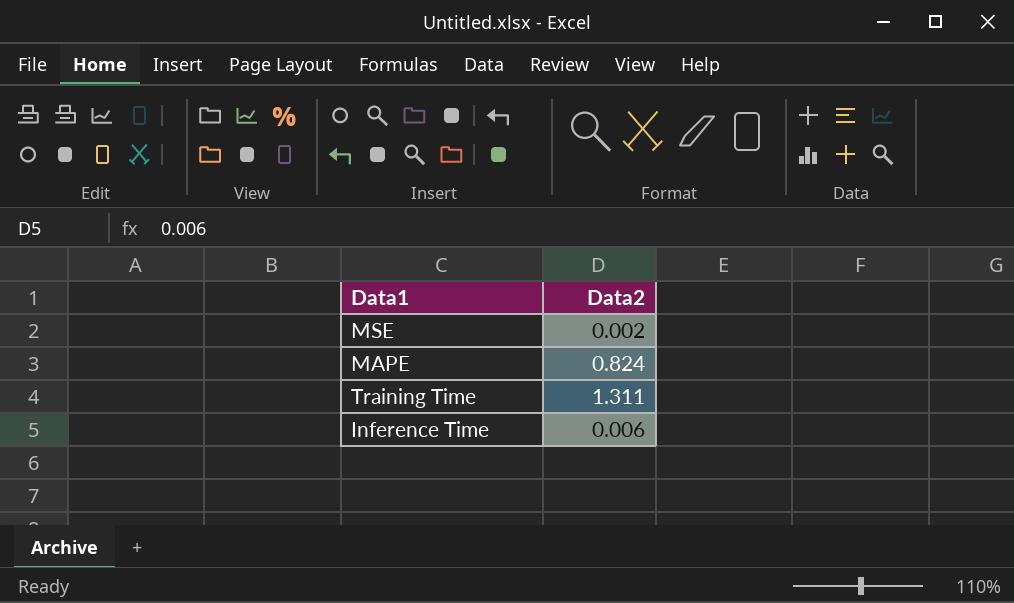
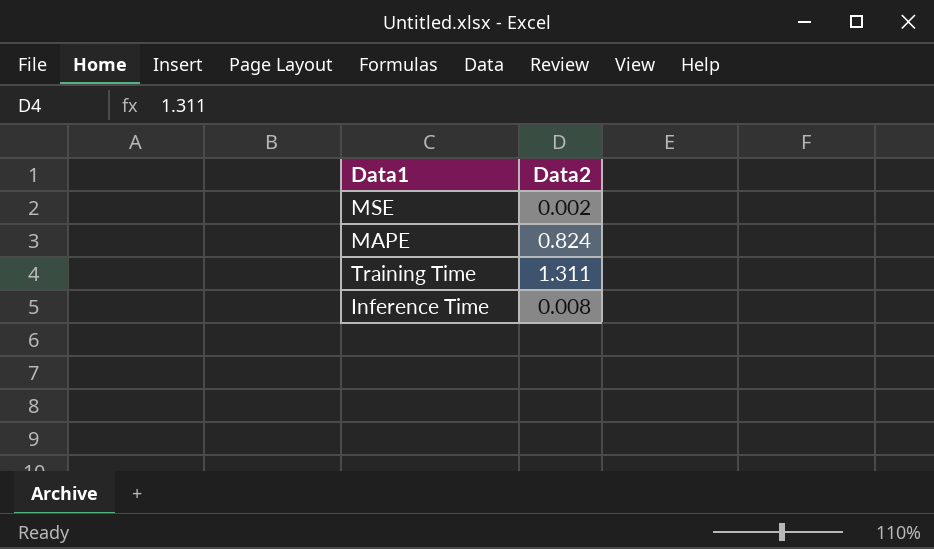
Inference Time | Data2: 0.006 -> 0.008

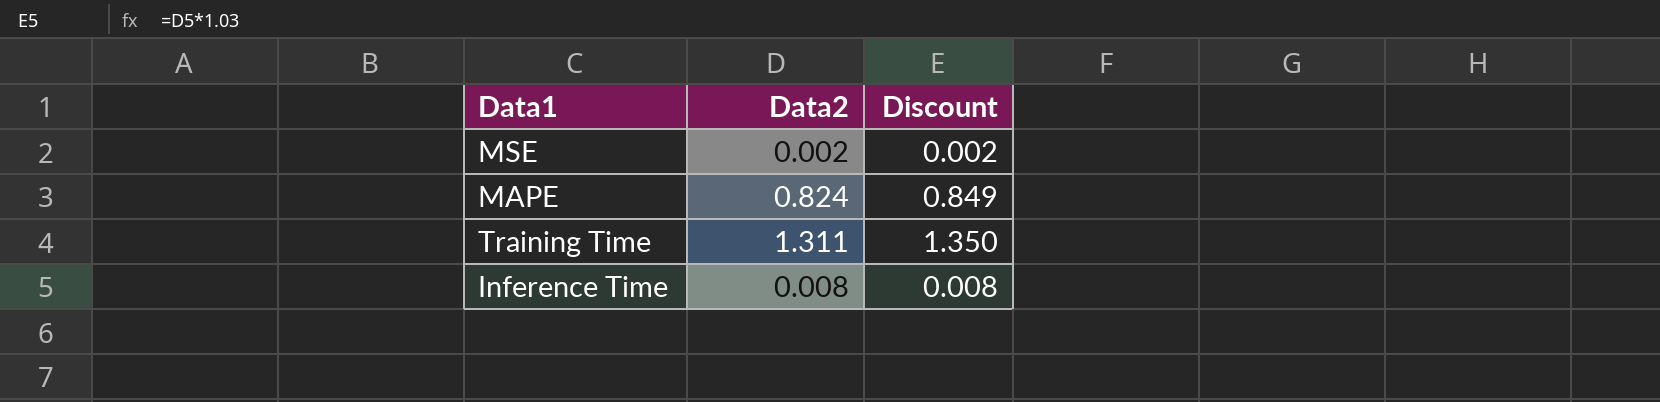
column Discount | formula: none -> [Data2] * 1.03

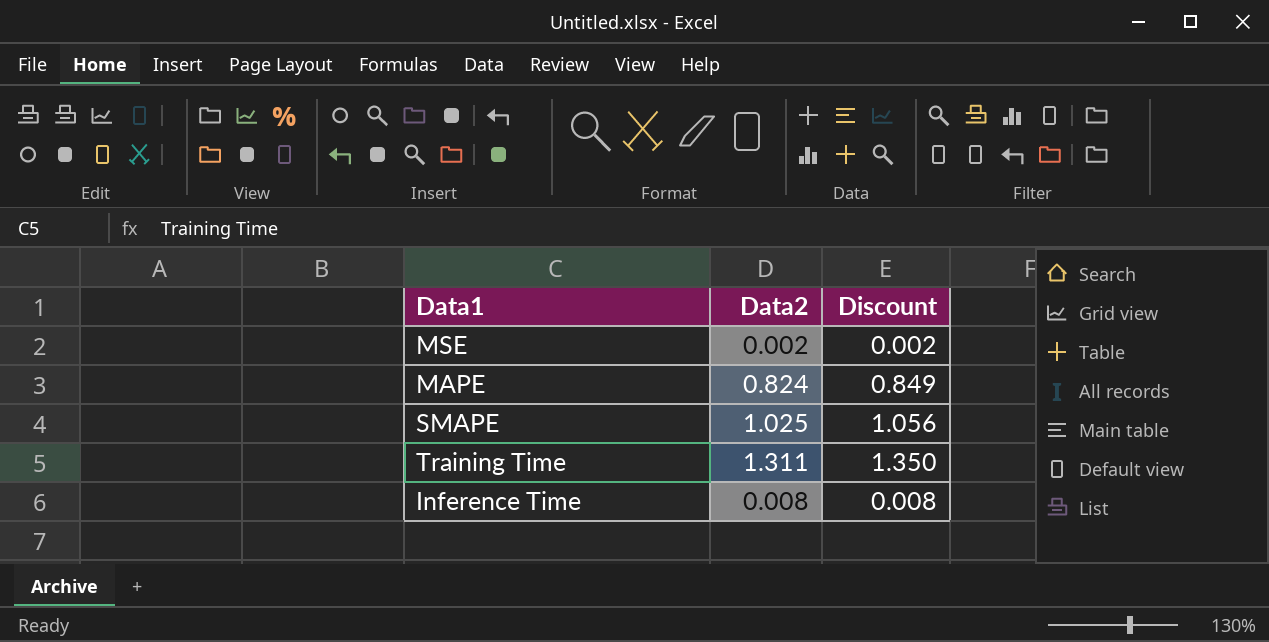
row SMAPE: none -> 1.025 | 1.056

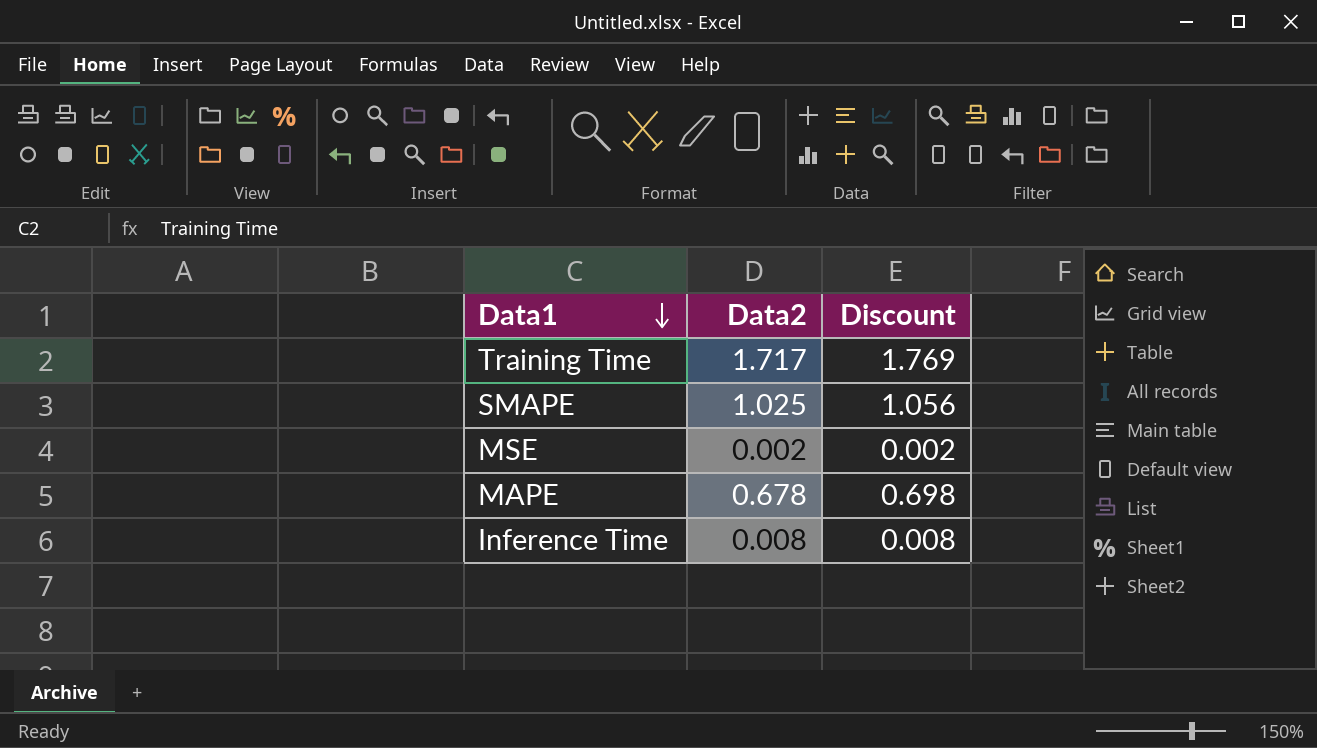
row order: none -> Data1 descending
Training Time | Data2: 1.311 -> 1.717
Training Time | Discount: 1.350 -> 1.769
MAPE | Data2: 0.824 -> 0.678
MAPE | Discount: 0.849 -> 0.698

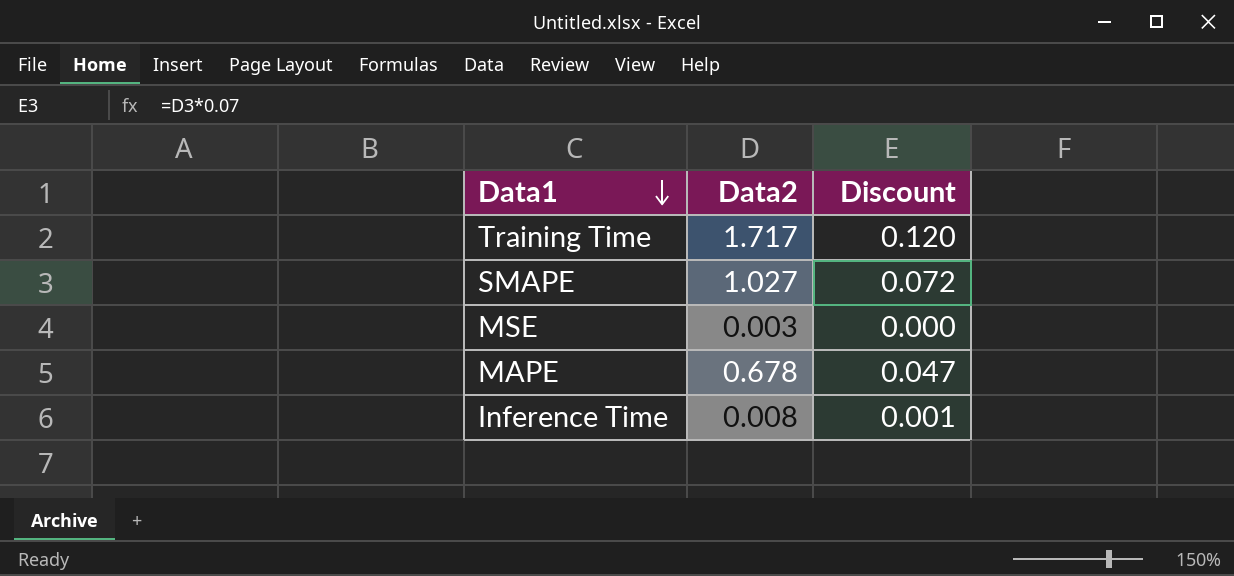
column Discount | formula: [Data2] * 1.03 -> [Data2] * 0.07
SMAPE | Data2: 1.025 -> 1.027
MSE | Data2: 0.002 -> 0.003

